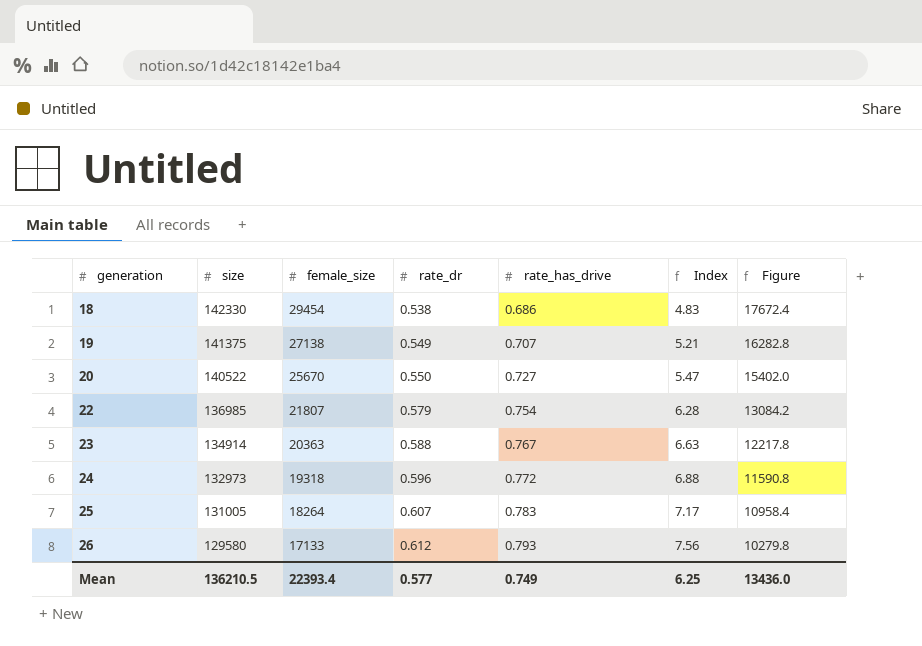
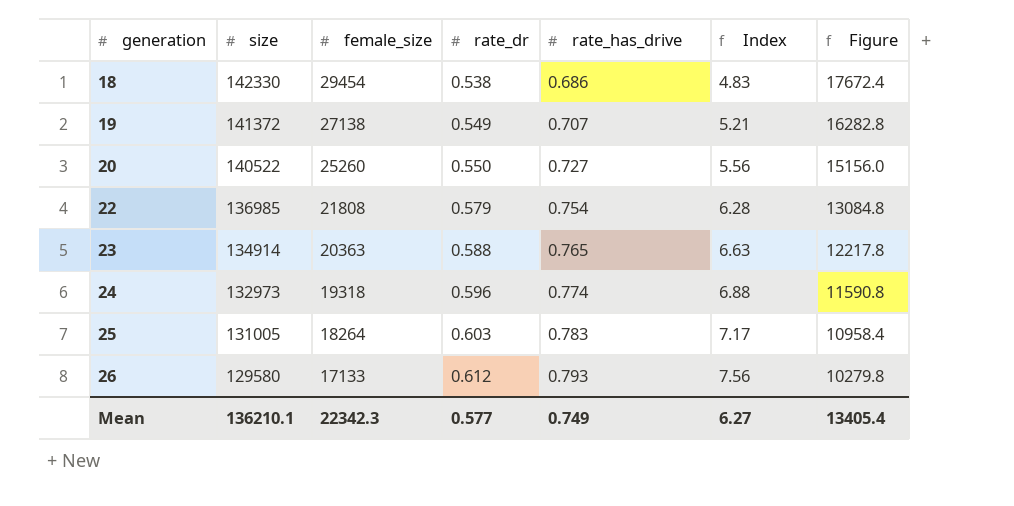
19 | size: 141375 -> 141372
20 | female_size: 25670 -> 25260
20 | Index: 5.47 -> 5.56
20 | Figure: 15402.0 -> 15156.0
22 | female_size: 21807 -> 21808
22 | Figure: 13084.2 -> 13084.8
23 | rate_has_drive: 0.767 -> 0.765
24 | rate_has_drive: 0.772 -> 0.774
25 | rate_dr: 0.607 -> 0.603
Mean | size: 136210.5 -> 136210.1
Mean | female_size: 22393.4 -> 22342.3
Mean | Index: 6.25 -> 6.27
Mean | Figure: 13436.0 -> 13405.4

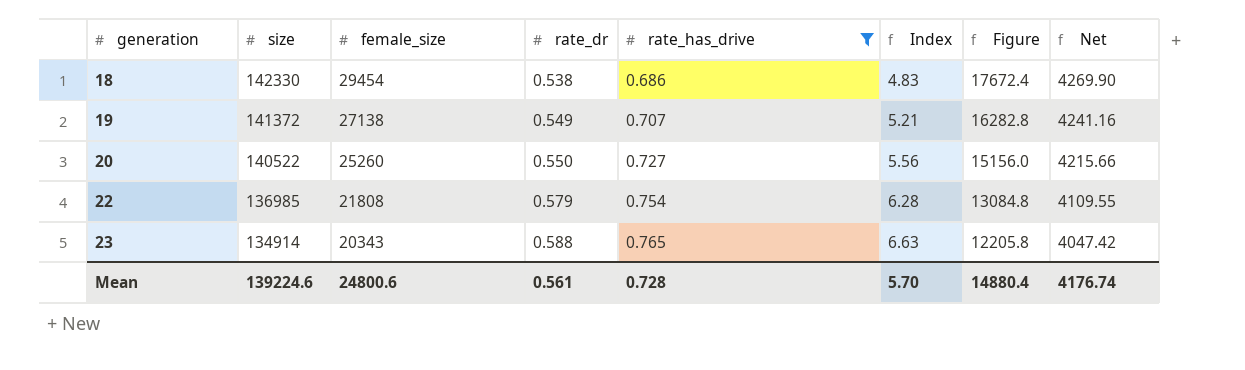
filter: none -> rate_has_drive <= 0.765
column Net | formula: none -> [size] * 0.03
23 | female_size: 20363 -> 20343
23 | Figure: 12217.8 -> 12205.8
Mean | size: 136210.1 -> 139224.6
Mean | female_size: 22342.3 -> 24800.6
Mean | rate_dr: 0.577 -> 0.561
Mean | rate_has_drive: 0.749 -> 0.728
Mean | Index: 6.27 -> 5.70
Mean | Figure: 13405.4 -> 14880.4

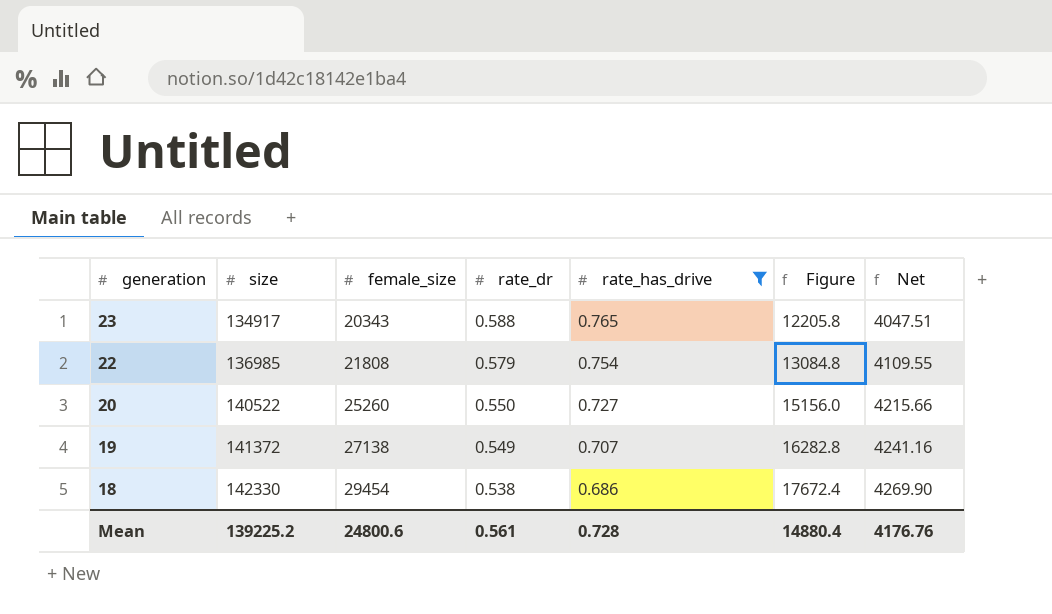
row order: generation ascending -> generation descending
column Index | formula: [size] / [female_size] -> none
23 | size: 134914 -> 134917
23 | Net: 4047.42 -> 4047.51
Mean | size: 139224.6 -> 139225.2
Mean | Net: 4176.74 -> 4176.76

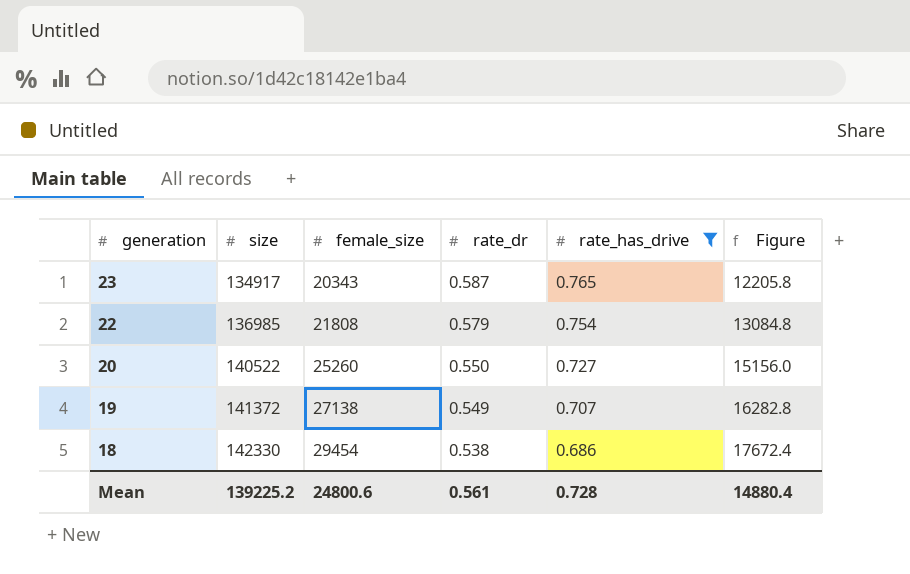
column Net | formula: [size] * 0.03 -> none
23 | rate_dr: 0.588 -> 0.587

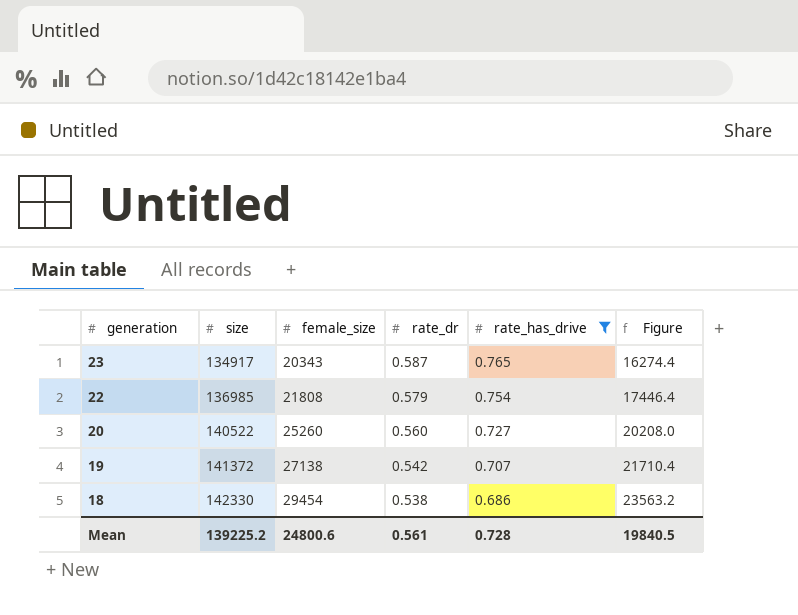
column Figure | formula: [female_size] * 0.6 -> [female_size] * 0.8
20 | rate_dr: 0.550 -> 0.560
19 | rate_dr: 0.549 -> 0.542
Mean | Figure: 14880.4 -> 19840.5

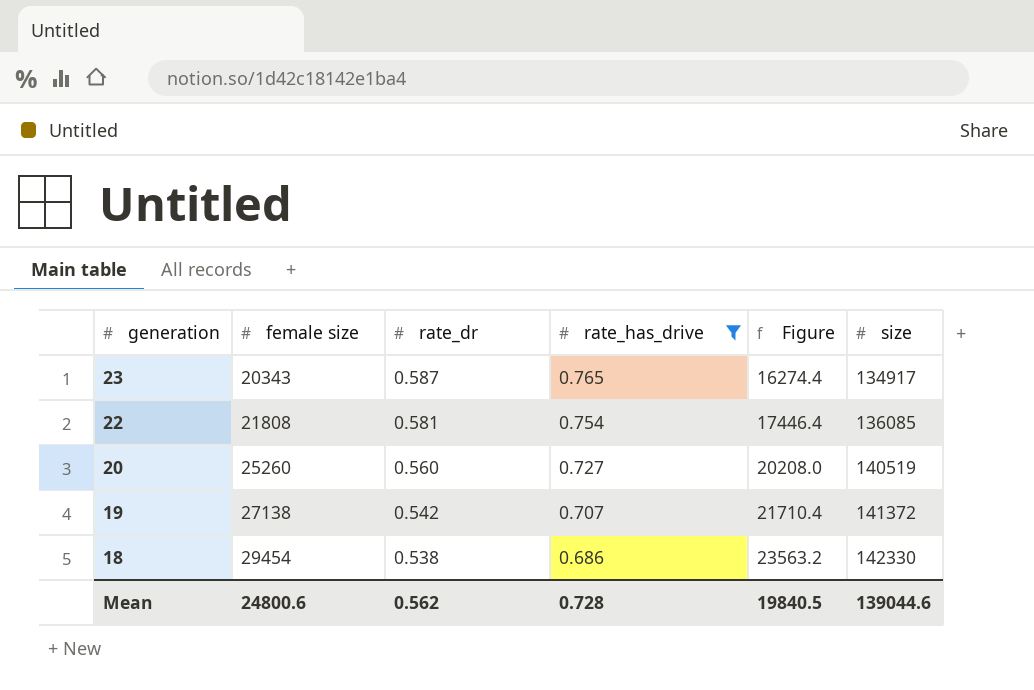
column name: female_size -> female size
column size | position: 2 -> 6
22 | rate_dr: 0.579 -> 0.581
22 | size: 136985 -> 136085
20 | size: 140522 -> 140519
Mean | rate_dr: 0.561 -> 0.562
Mean | size: 139225.2 -> 139044.6

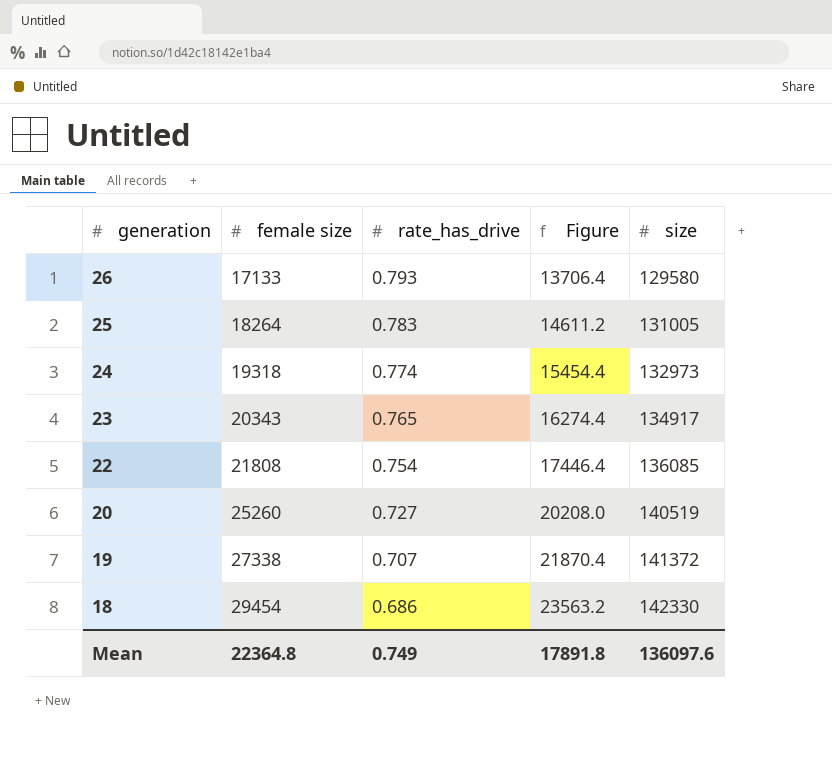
filter: rate_has_drive <= 0.765 -> none
column rate_dr | position: 3 -> none
19 | female size: 27138 -> 27338
19 | Figure: 21710.4 -> 21870.4
Mean | female size: 24800.6 -> 22364.8
Mean | rate_has_drive: 0.728 -> 0.749
Mean | Figure: 19840.5 -> 17891.8
Mean | size: 139044.6 -> 136097.6

